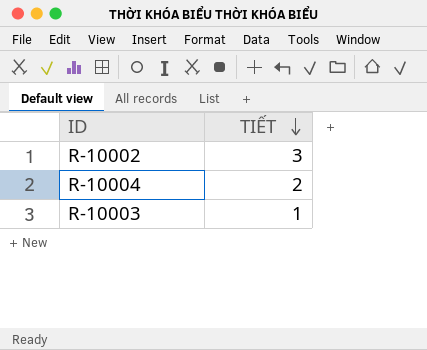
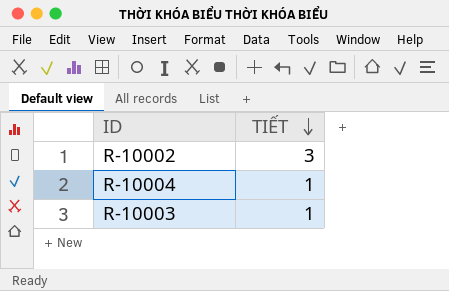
R-10004 | TIẾT: 2 -> 1

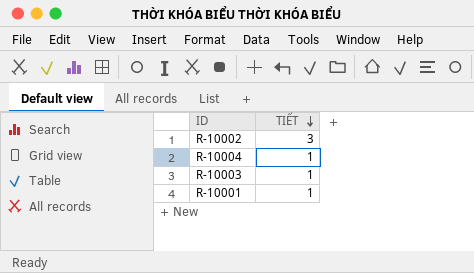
row R-10001: none -> 1

